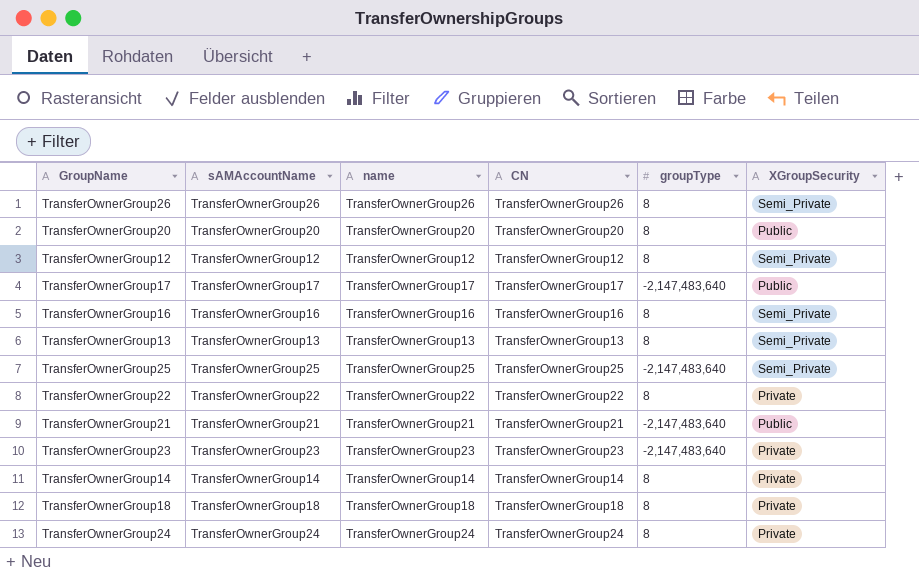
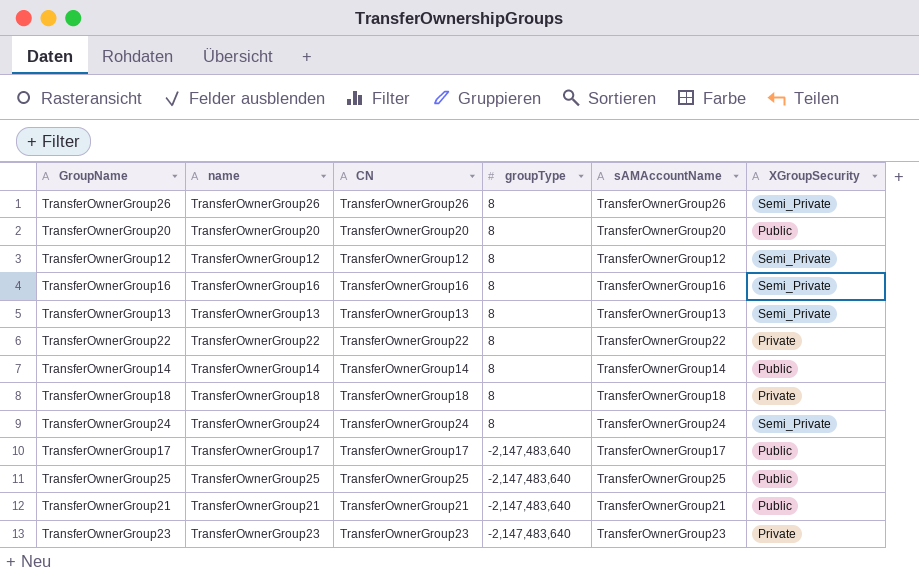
row order: none -> groupType descending
column sAMAccountName | position: 2 -> 5
TransferOwnerGroup14 | XGroupSecurity: Private -> Public
TransferOwnerGroup24 | XGroupSecurity: Private -> Semi_Private
TransferOwnerGroup25 | XGroupSecurity: Semi_Private -> Public

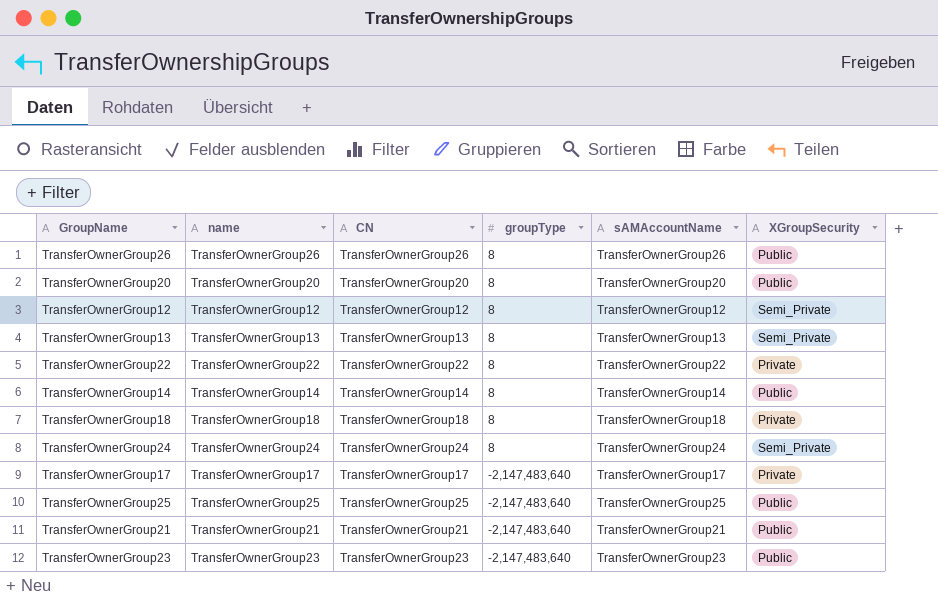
row TransferOwnerGroup16: TransferOwnerGroup16 | TransferOwnerGroup16 | 8 | TransferOwnerGroup16 | Semi_Private -> none
TransferOwnerGroup26 | XGroupSecurity: Semi_Private -> Public
TransferOwnerGroup17 | XGroupSecurity: Public -> Private
TransferOwnerGroup23 | XGroupSecurity: Private -> Public

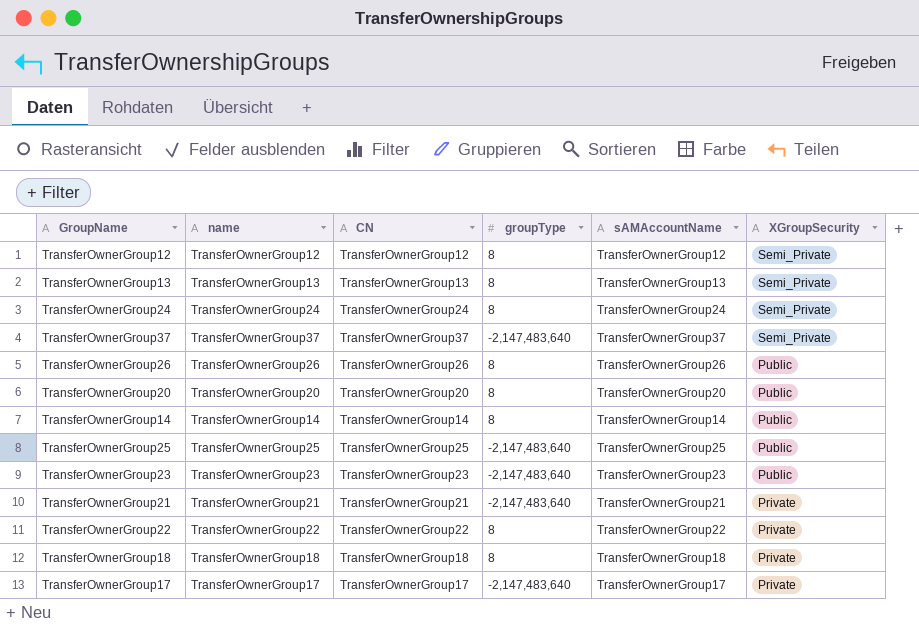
row order: groupType descending -> XGroupSecurity descending
row TransferOwnerGroup37: none -> TransferOwnerGroup37 | TransferOwnerGroup37 | -2,147,483,640 | TransferOwnerGroup37 | Semi_Private
TransferOwnerGroup21 | XGroupSecurity: Public -> Private

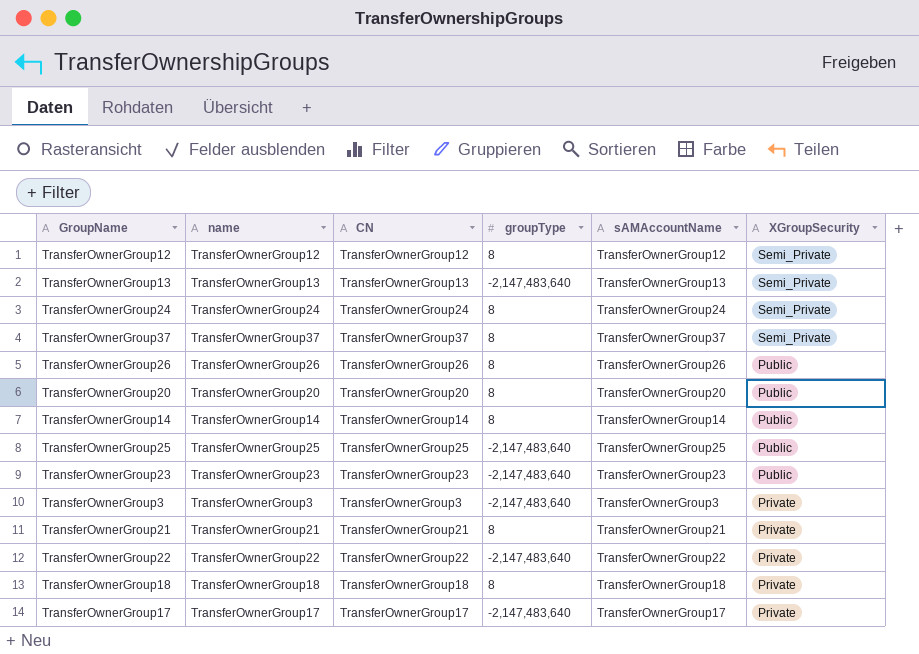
TransferOwnerGroup13 | groupType: 8 -> -2,147,483,640
TransferOwnerGroup37 | groupType: -2,147,483,640 -> 8
row TransferOwnerGroup3: none -> TransferOwnerGroup3 | TransferOwnerGroup3 | -2,147,483,640 | TransferOwnerGroup3 | Private
TransferOwnerGroup21 | groupType: -2,147,483,640 -> 8
TransferOwnerGroup22 | groupType: 8 -> -2,147,483,640

